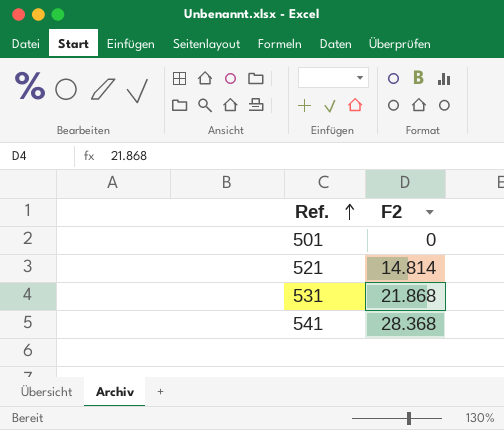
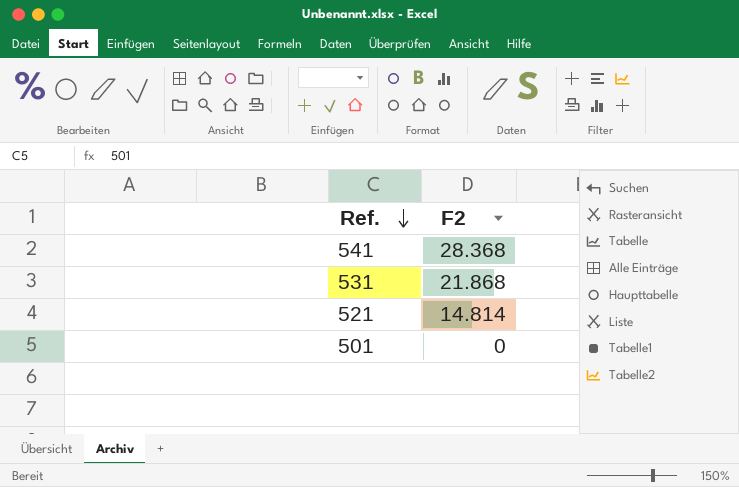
row order: Ref. ascending -> Ref. descending

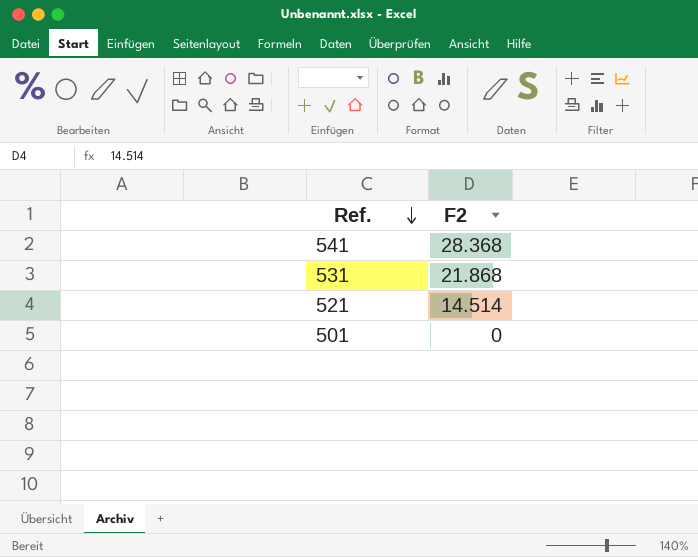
521 | F2: 14.814 -> 14.514

